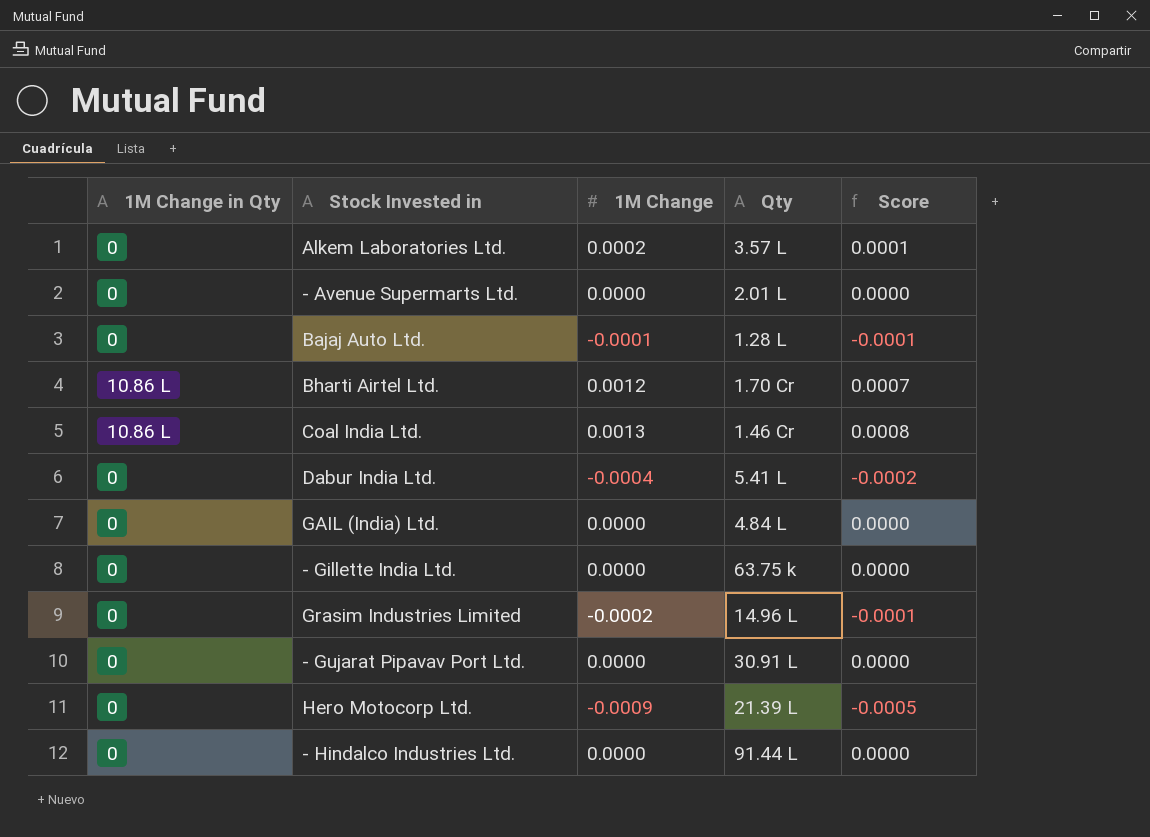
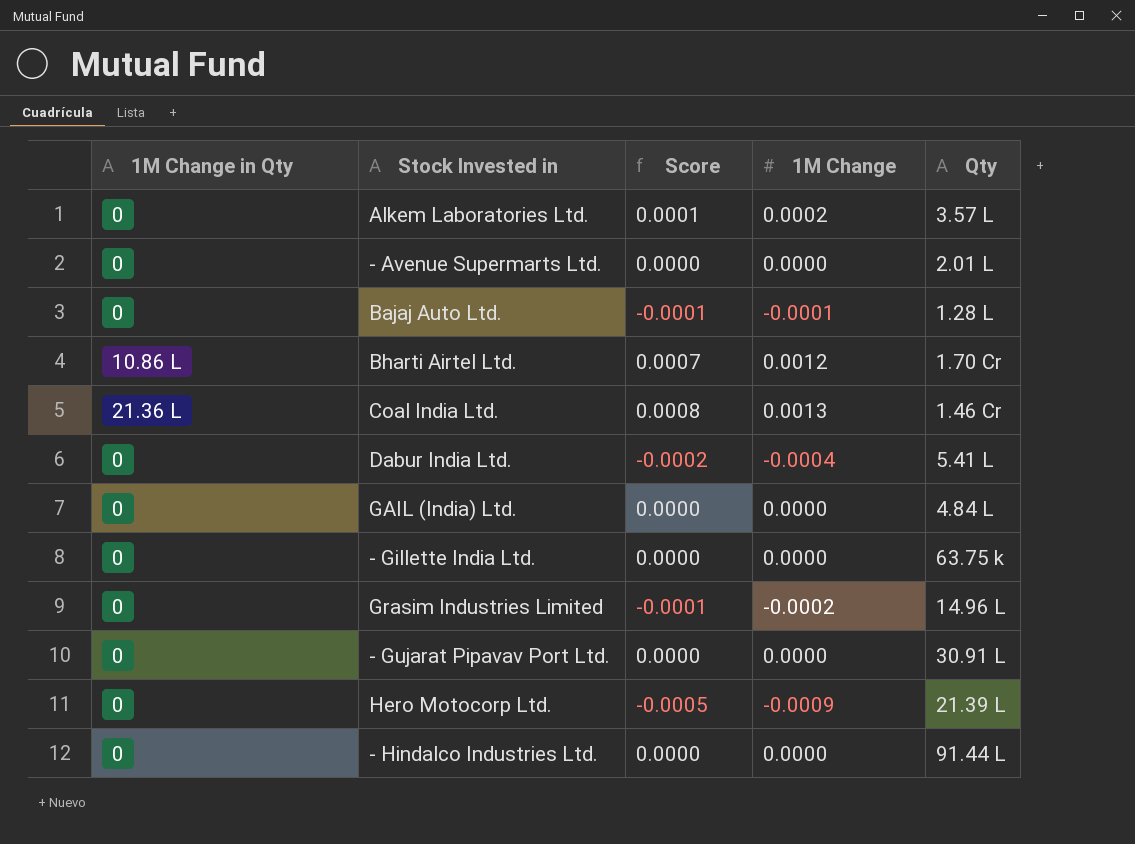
column Score | position: 5 -> 3
Coal India Ltd. | 1M Change in Qty: 10.86 L -> 21.36 L

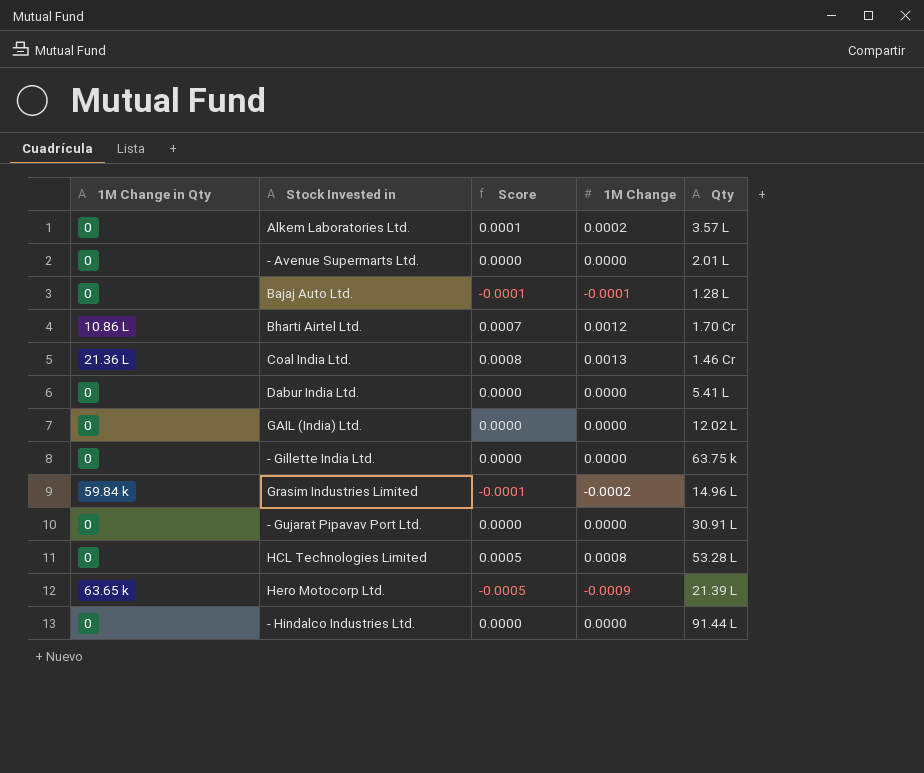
Dabur India Ltd. | Score: -0.0002 -> 0.0000
Dabur India Ltd. | 1M Change: -0.0004 -> 0.0000
GAIL (India) Ltd. | Qty: 4.84 L -> 12.02 L
Grasim Industries Limited | 1M Change in Qty: 0 -> 59.84 k
row HCL Technologies Limited: none -> 0 | 0.0005 | 0.0008 | 53.28 L
Hero Motocorp Ltd. | 1M Change in Qty: 0 -> 63.65 k

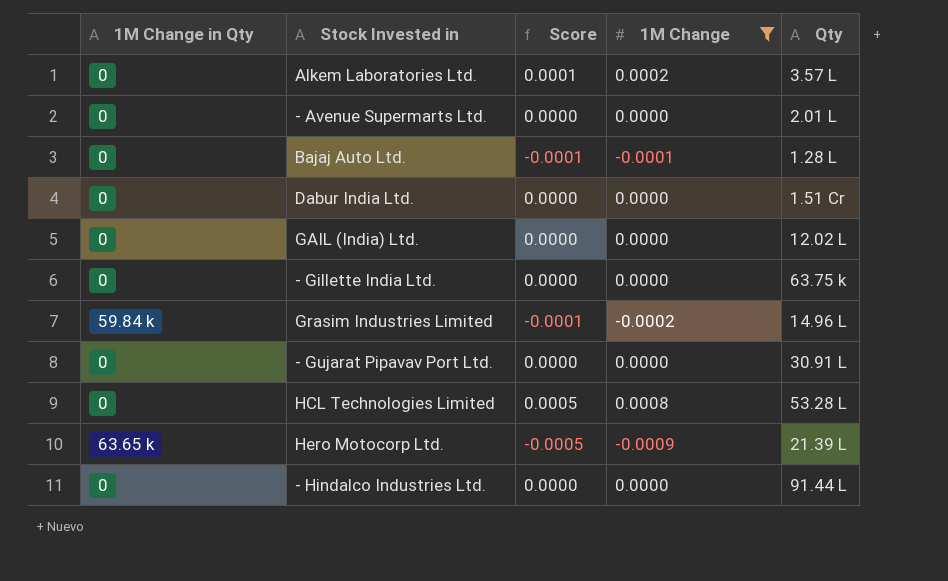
filter: none -> 1M Change <= 0.0008
Dabur India Ltd. | Qty: 5.41 L -> 1.51 Cr

